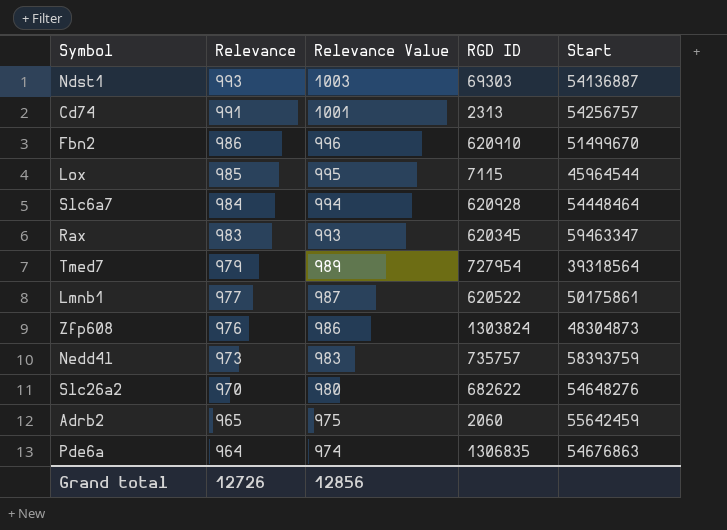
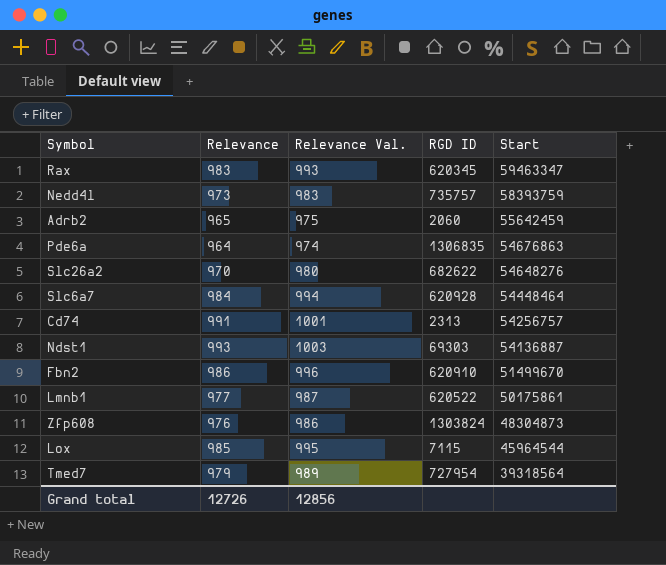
row order: Relevance descending -> Start descending
column name: Relevance Value -> Relevance Val.

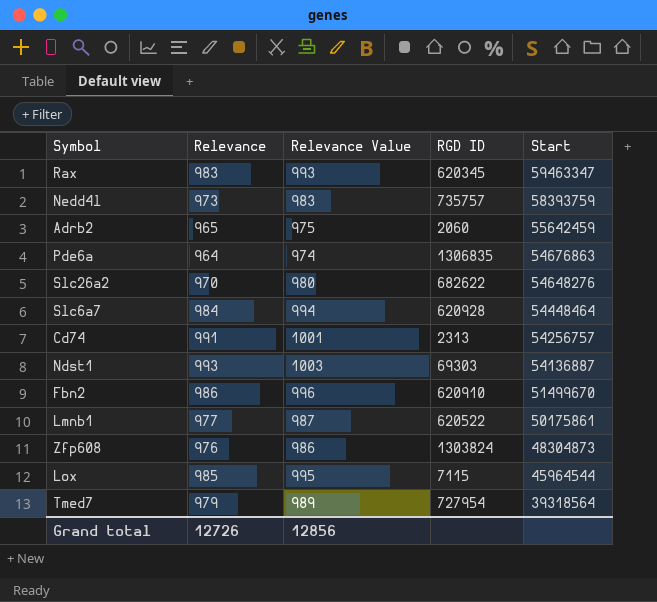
column name: Relevance Val. -> Relevance Value

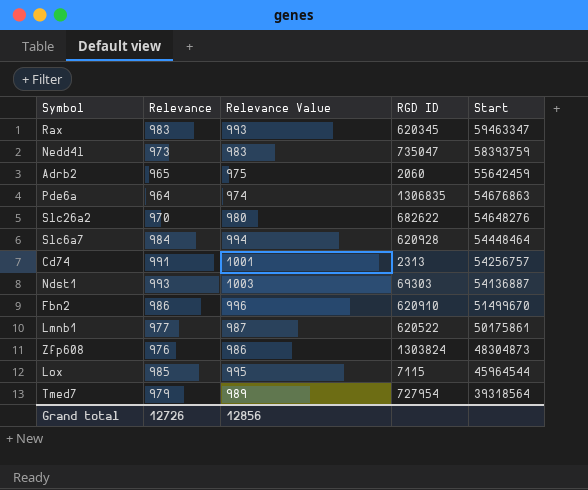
Nedd4l | RGD ID: 735757 -> 735047

